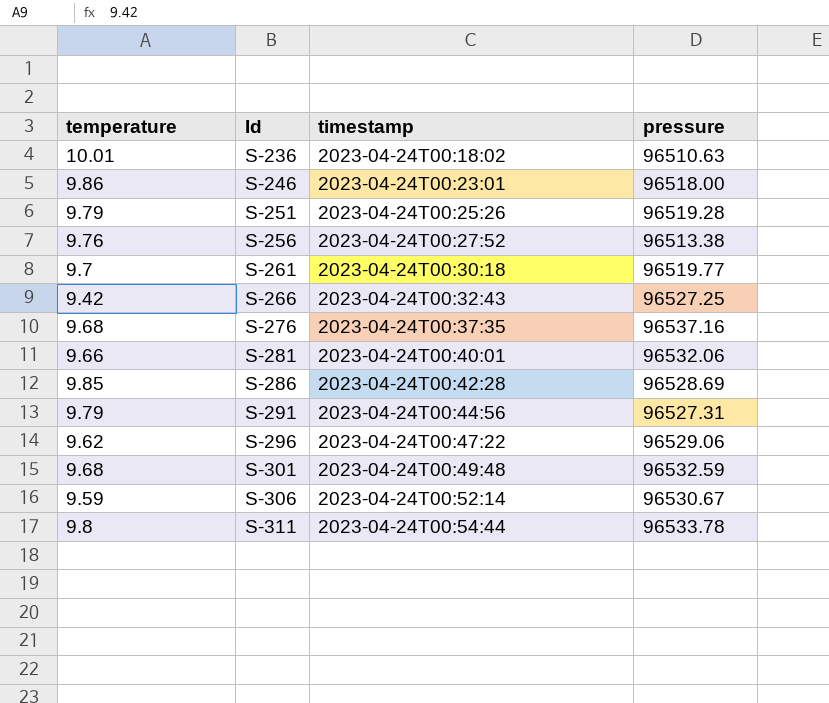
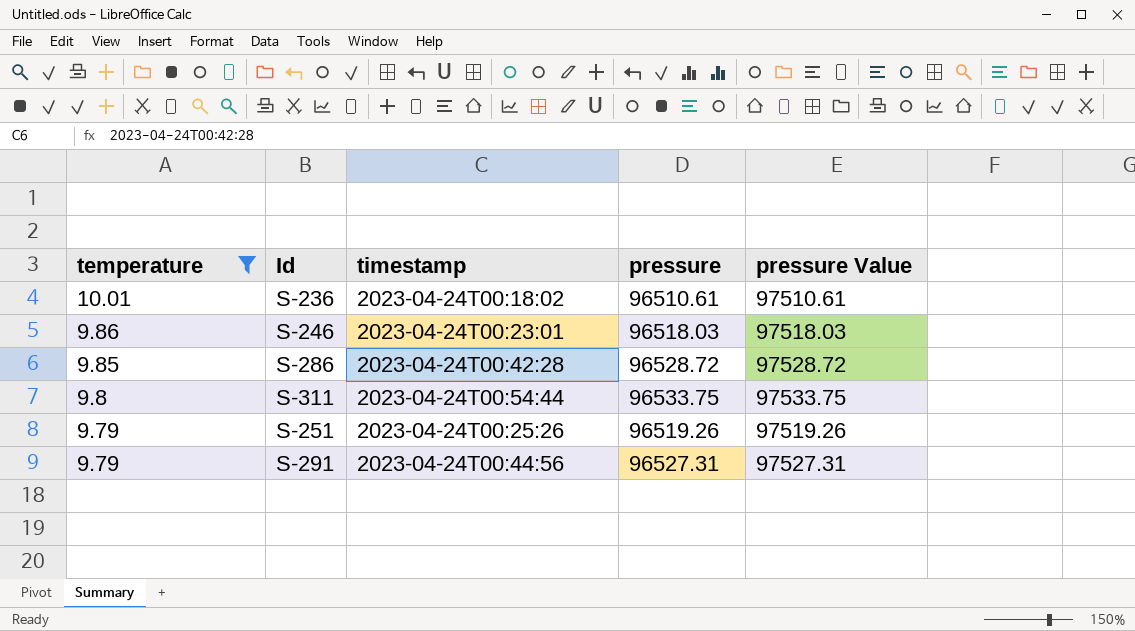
filter: none -> temperature >= 9.79
row order: Id ascending -> temperature descending
column pressure Value | formula: none -> [pressure] + 1000
S-236 | pressure: 96510.63 -> 96510.61
S-246 | pressure: 96518.00 -> 96518.03
S-286 | pressure: 96528.69 -> 96528.72
S-311 | pressure: 96533.78 -> 96533.75
S-251 | pressure: 96519.28 -> 96519.26

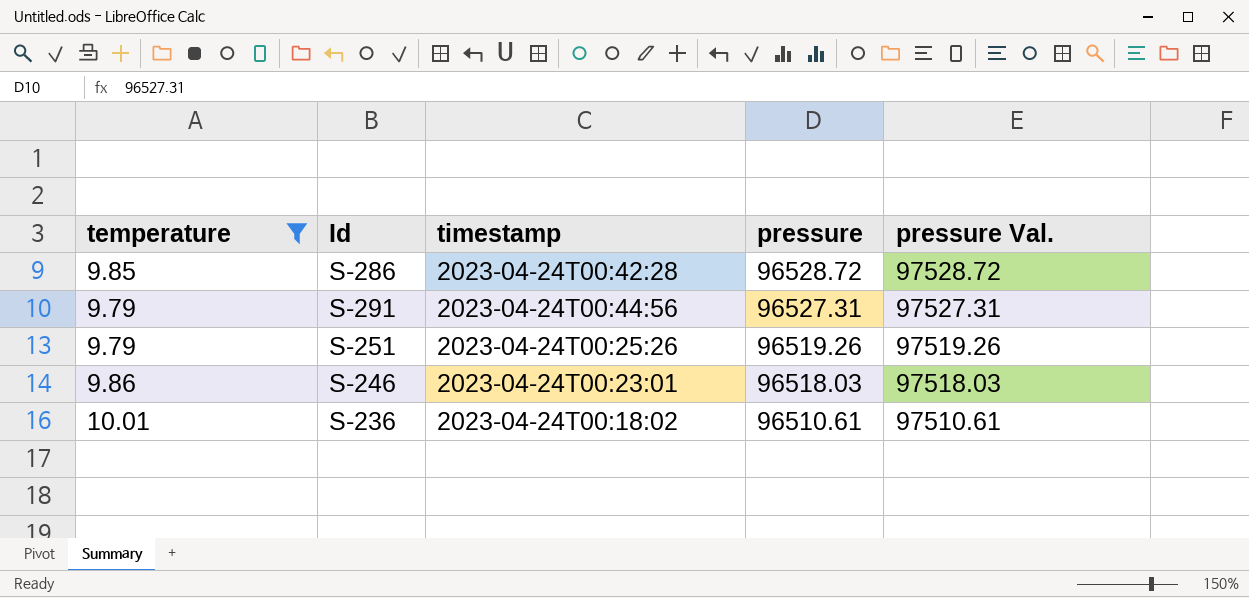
row order: temperature descending -> pressure descending
column name: pressure Value -> pressure Val.
row S-311: 9.8 | 2023-04-24T00:54:44 | 96533.75 | 97533.75 -> none

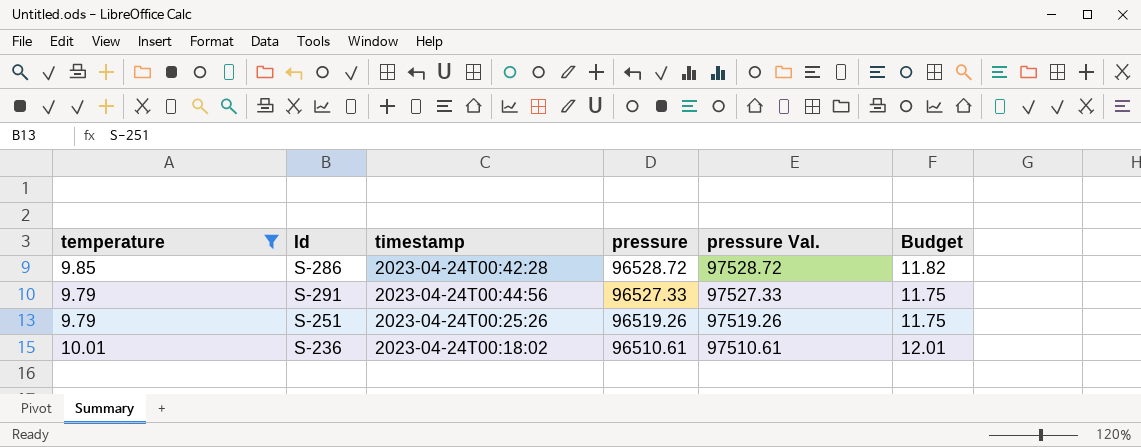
column Budget | formula: none -> [temperature] * 1.2
row S-246: 9.86 | 2023-04-24T00:23:01 | 96518.03 | 97518.03 -> none
S-291 | pressure: 96527.31 -> 96527.33
S-291 | pressure Val.: 97527.31 -> 97527.33

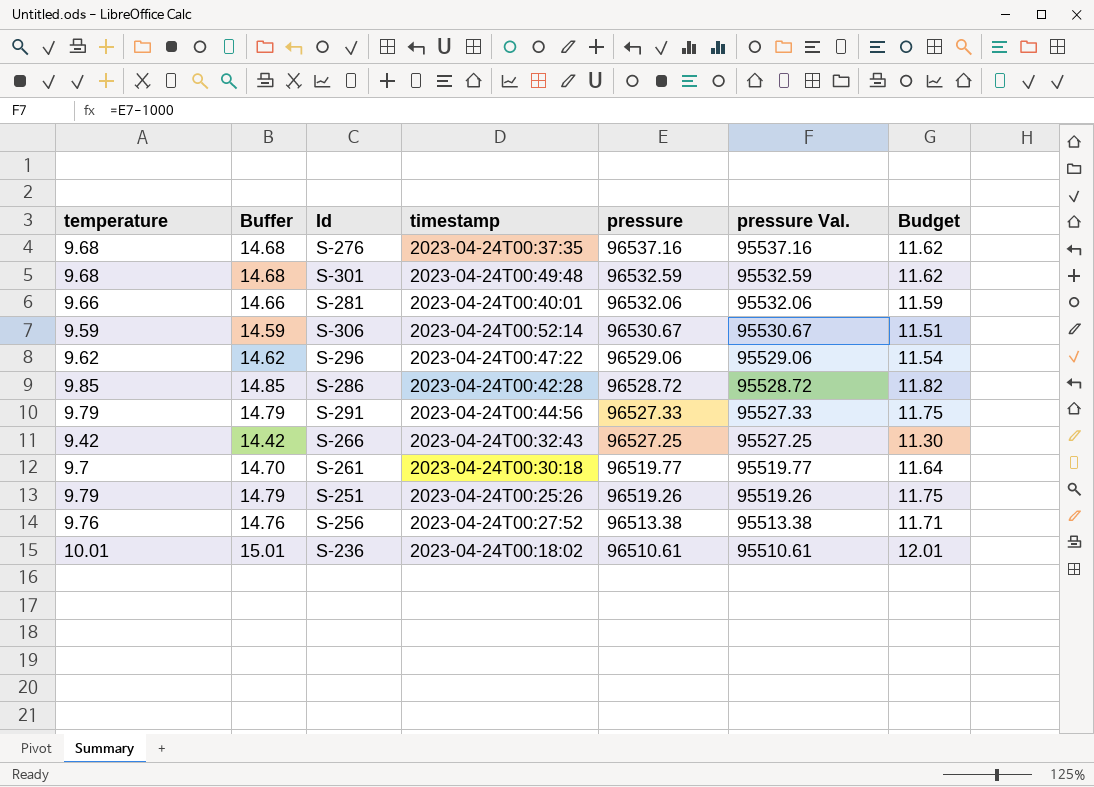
filter: temperature >= 9.79 -> none
column Buffer | formula: none -> [temperature] + 5
column pressure Val. | formula: [pressure] + 1000 -> [pressure] - 1000

